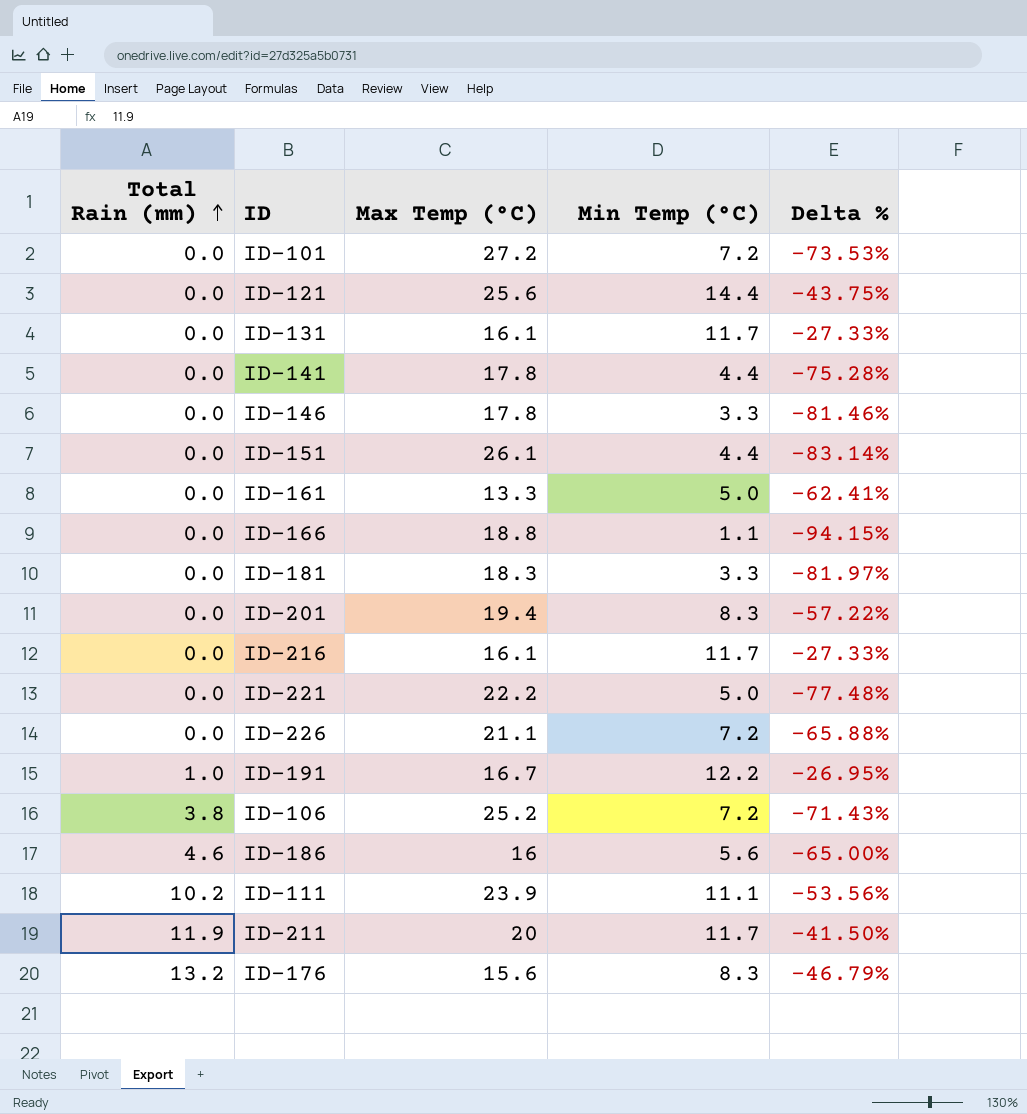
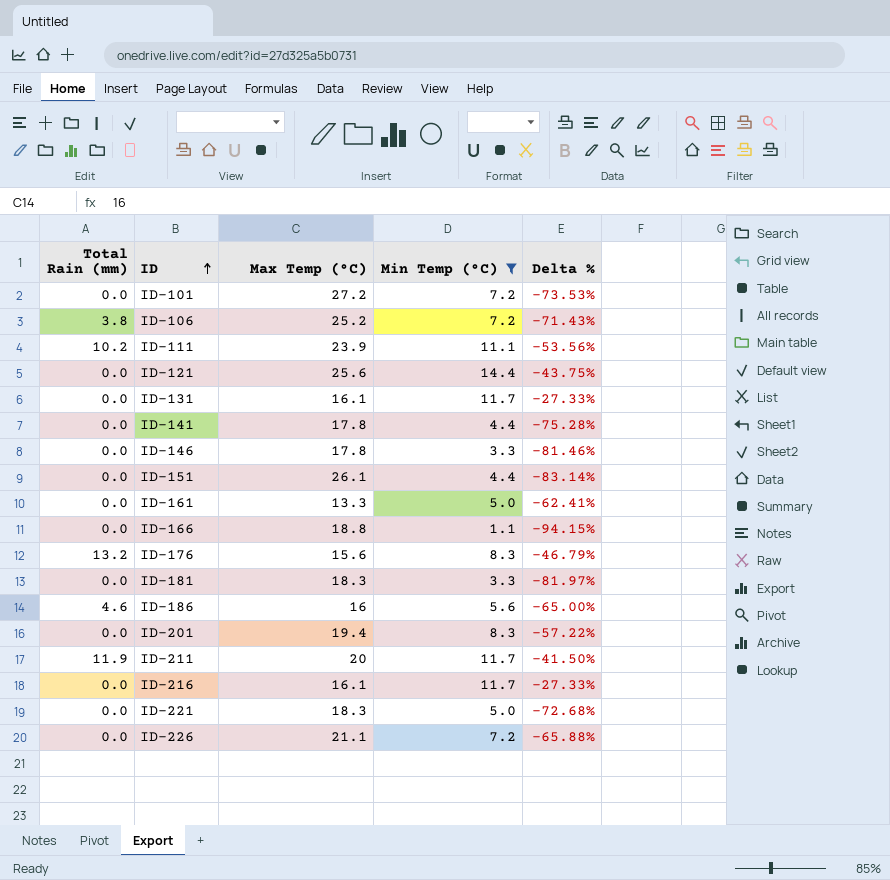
filter: none -> Min Temp (°C) != 12.2
row order: Total Rain (mm) ascending -> ID ascending
ID-221 | Max Temp (°C): 22.2 -> 18.3
ID-221 | Delta %: -77.48% -> -72.68%

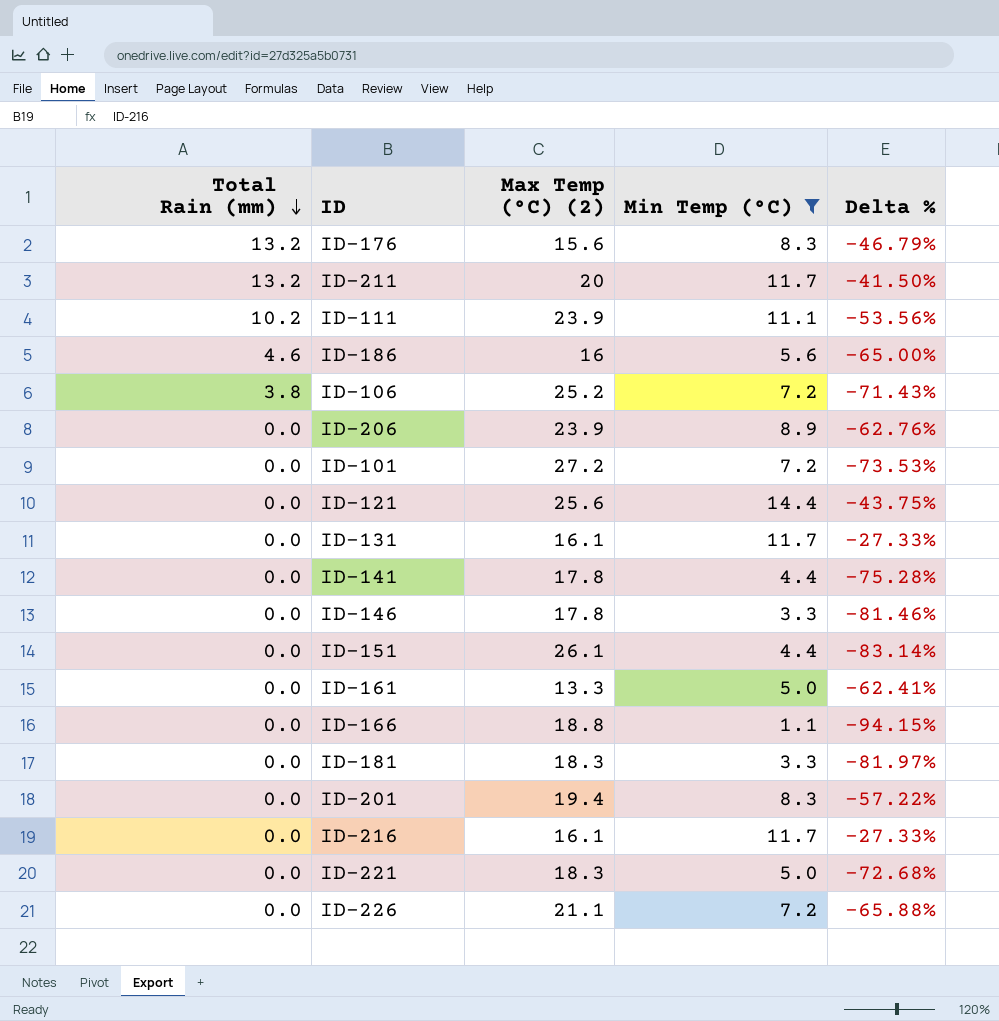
row order: ID ascending -> Total Rain (mm) descending
column name: Max Temp (°C) -> Max Temp (°C) (2)
ID-211 | Total Rain (mm): 11.9 -> 13.2
row ID-206: none -> 0.0 | 23.9 | 8.9 | -62.76%

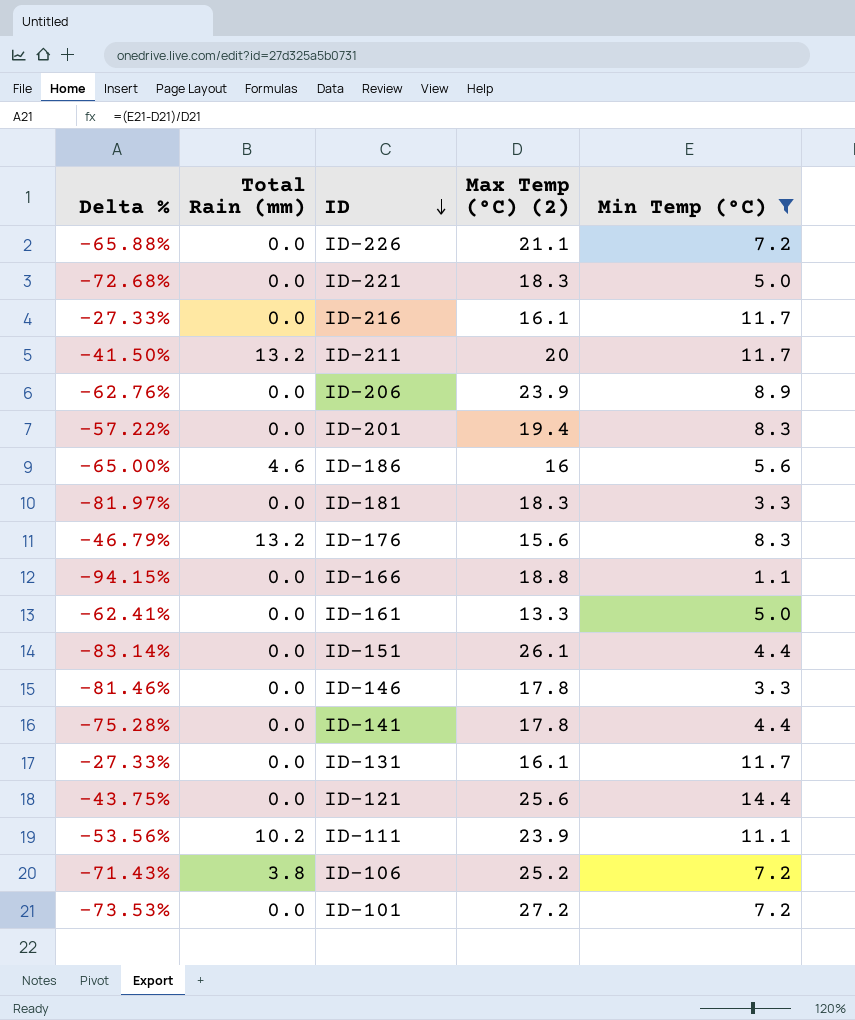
row order: Total Rain (mm) descending -> ID descending
column Delta % | position: 5 -> 1

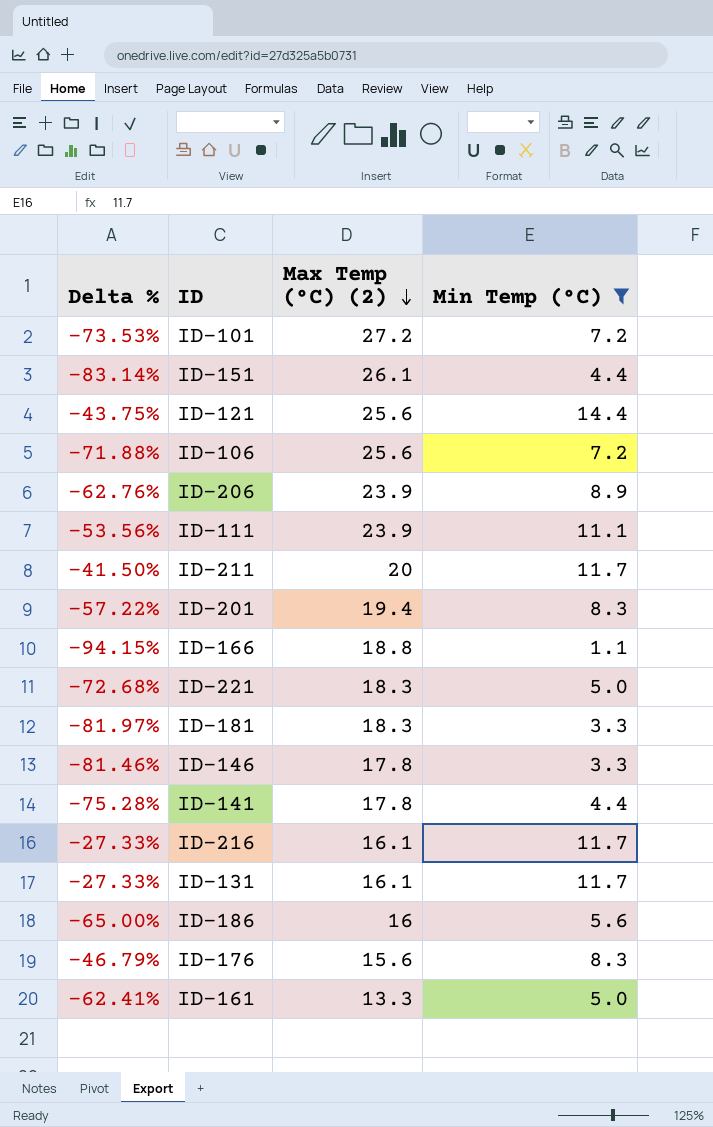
row order: ID descending -> Max Temp (°C) (2) descending
column Total Rain (mm) | position: 2 -> none
row ID-226: -65.88% | 0.0 | 21.1 | 7.2 -> none
ID-106 | Delta %: -71.43% -> -71.88%
ID-106 | Max Temp (°C) (2): 25.2 -> 25.6

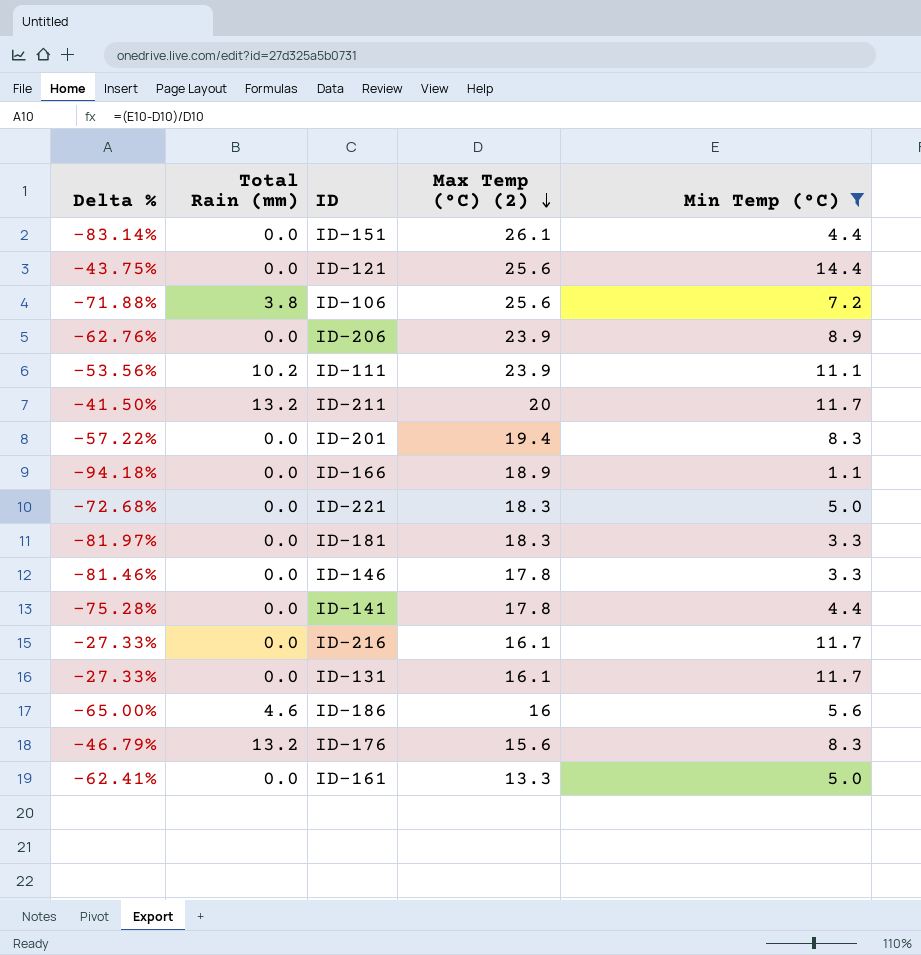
column Total Rain (mm) | position: none -> 2
row ID-101: -73.53% | 27.2 | 7.2 -> none
ID-166 | Delta %: -94.15% -> -94.18%
ID-166 | Max Temp (°C) (2): 18.8 -> 18.9

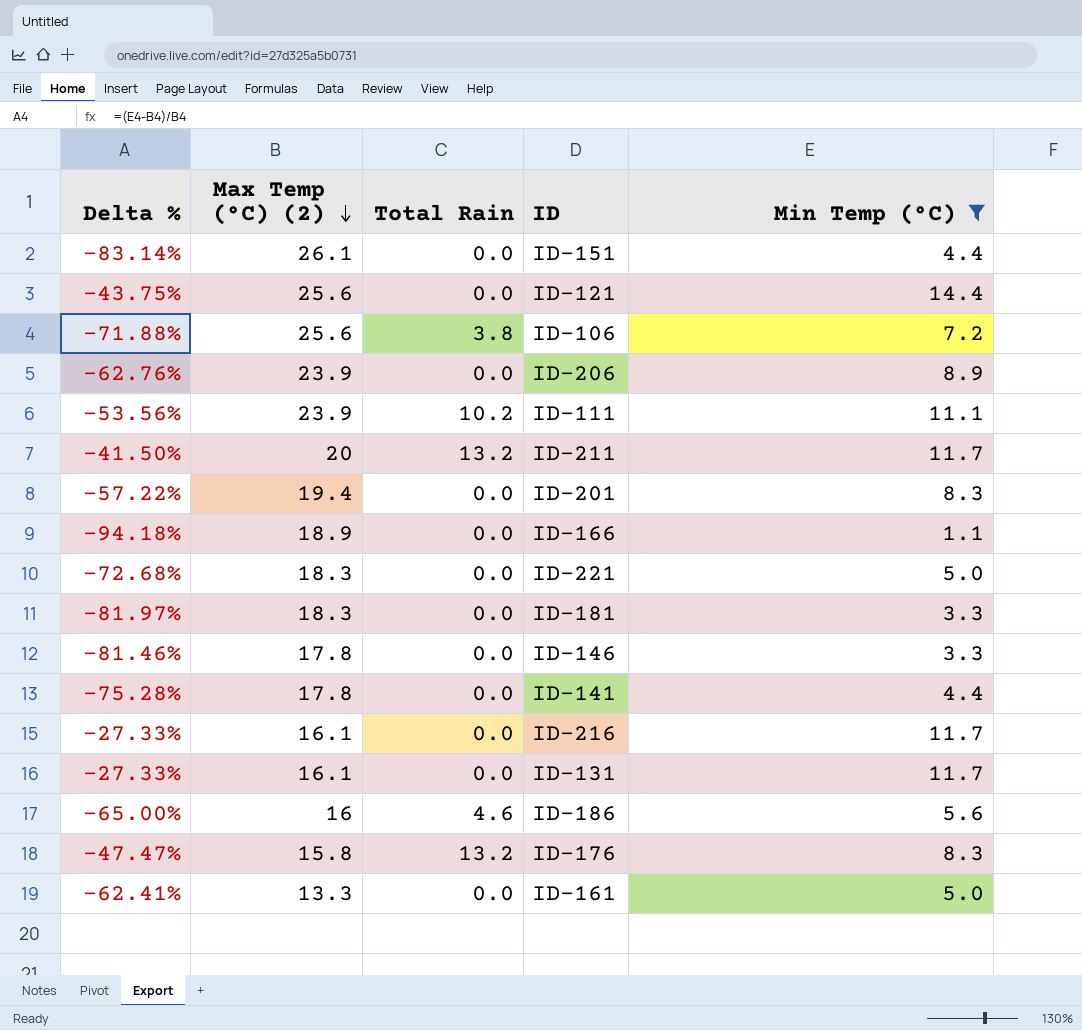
column Max Temp (°C) (2) | position: 4 -> 2
column name: Total Rain (mm) -> Total Rain
ID-176 | Delta %: -46.79% -> -47.47%
ID-176 | Max Temp (°C) (2): 15.6 -> 15.8

